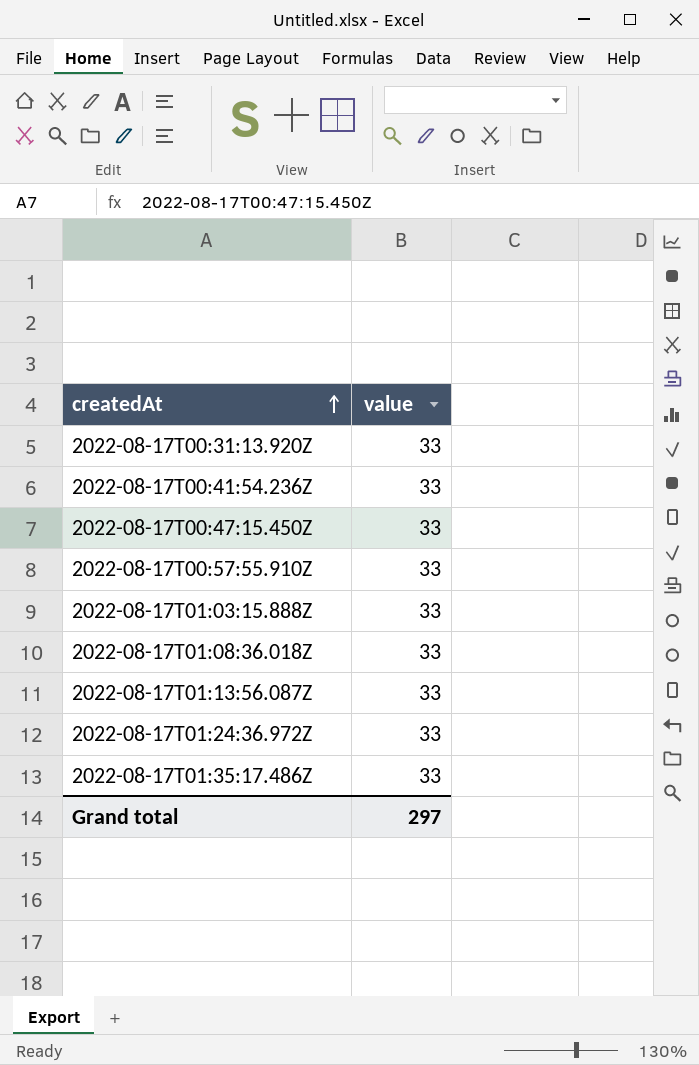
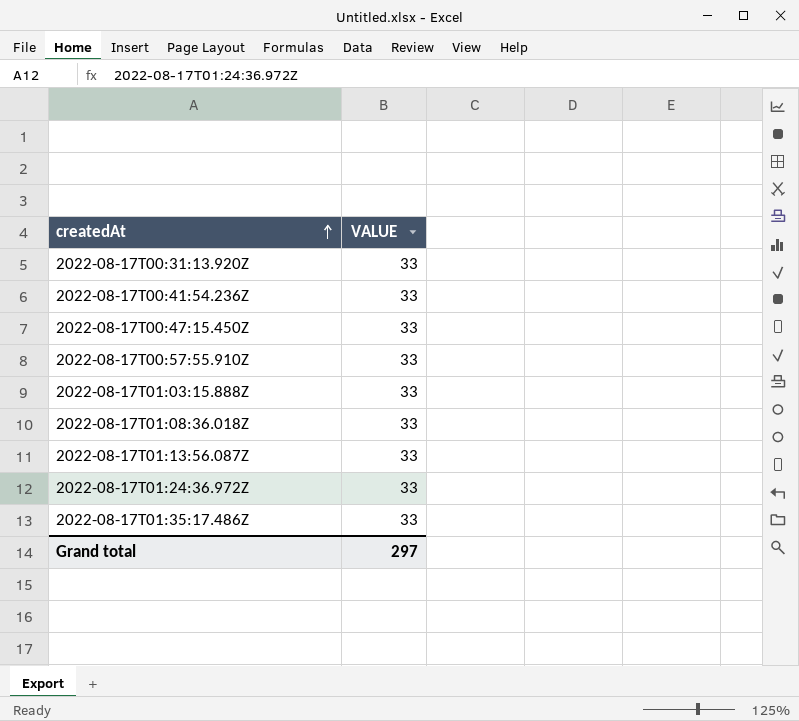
column name: value -> VALUE

